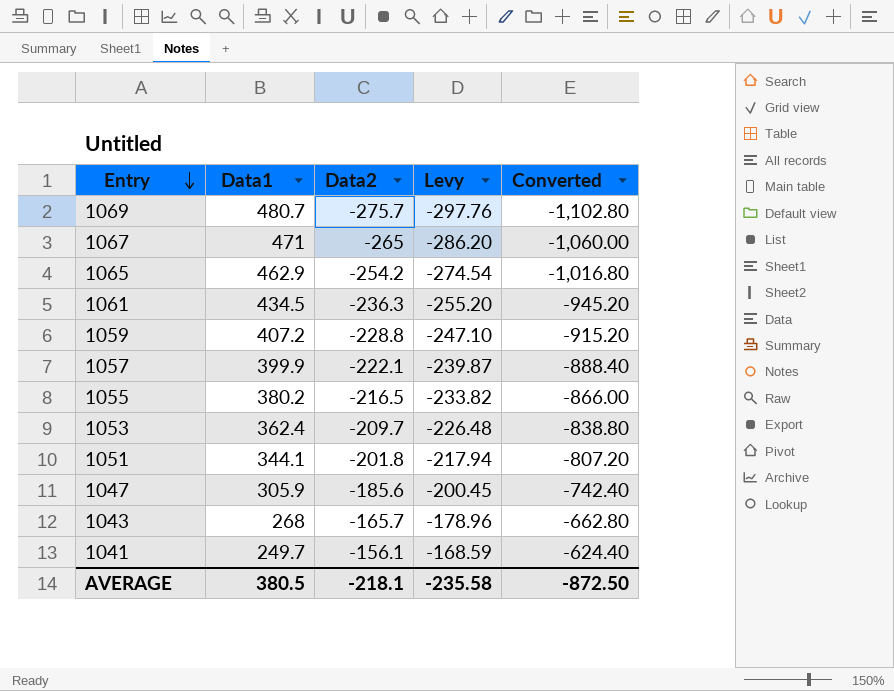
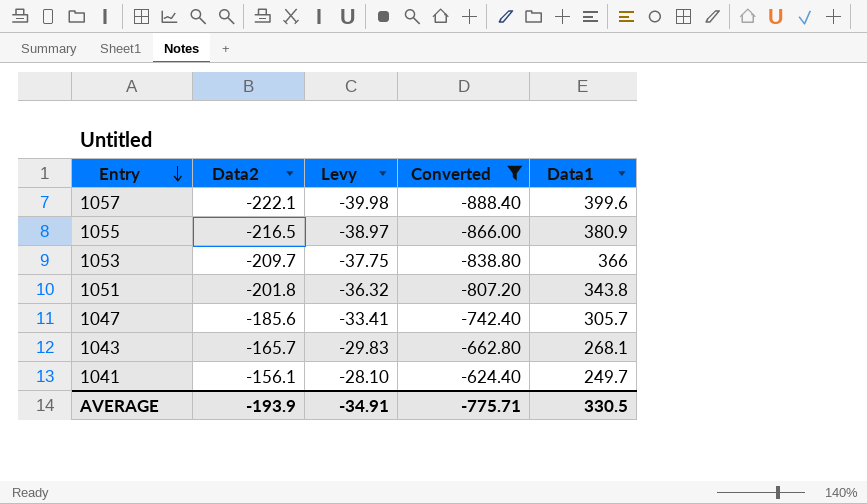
filter: none -> Converted >= -888.40
column Levy | formula: [Data2] * 1.08 -> [Data2] * 0.18
column Data1 | position: 2 -> 5
1057 | Data1: 399.9 -> 399.6
1055 | Data1: 380.2 -> 380.9
1053 | Data1: 362.4 -> 366
1051 | Data1: 344.1 -> 343.8
1047 | Data1: 305.9 -> 305.7
1043 | Data1: 268 -> 268.1
AVERAGE | Data2: -218.1 -> -193.9
AVERAGE | Levy: -235.58 -> -34.91
AVERAGE | Converted: -872.50 -> -775.71
AVERAGE | Data1: 380.5 -> 330.5

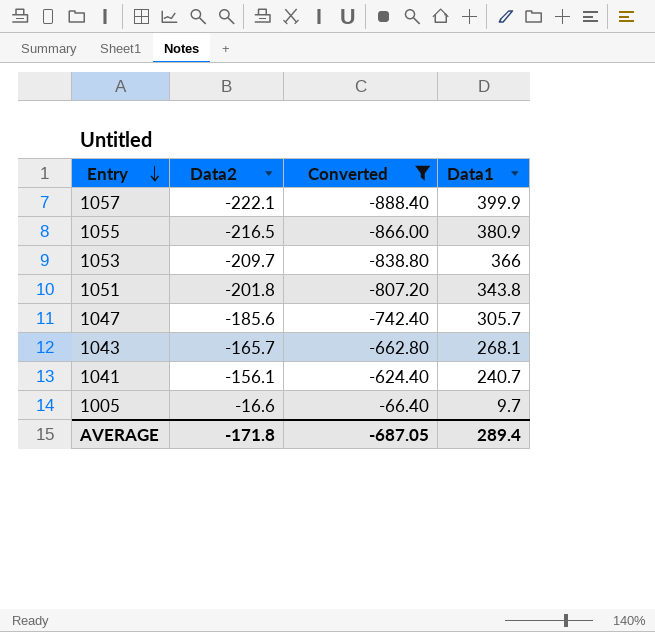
column Levy | formula: [Data2] * 0.18 -> none
1057 | Data1: 399.6 -> 399.9
1041 | Data1: 249.7 -> 240.7
row 1005: none -> -16.6 | -66.40 | 9.7
AVERAGE | Data2: -193.9 -> -171.8
AVERAGE | Converted: -775.71 -> -687.05
AVERAGE | Data1: 330.5 -> 289.4

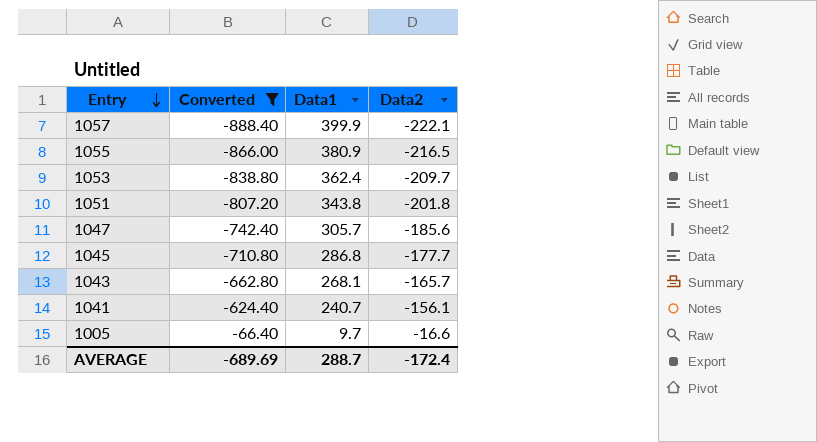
column Data2 | position: 2 -> 4
1053 | Data1: 366 -> 362.4
row 1045: none -> -710.80 | 286.8 | -177.7
AVERAGE | Converted: -687.05 -> -689.69
AVERAGE | Data1: 289.4 -> 288.7
AVERAGE | Data2: -171.8 -> -172.4

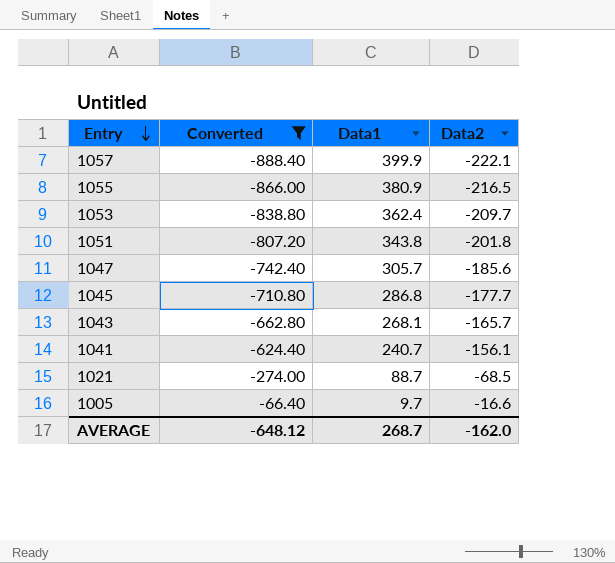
row 1021: none -> -274.00 | 88.7 | -68.5
AVERAGE | Converted: -689.69 -> -648.12
AVERAGE | Data1: 288.7 -> 268.7
AVERAGE | Data2: -172.4 -> -162.0

